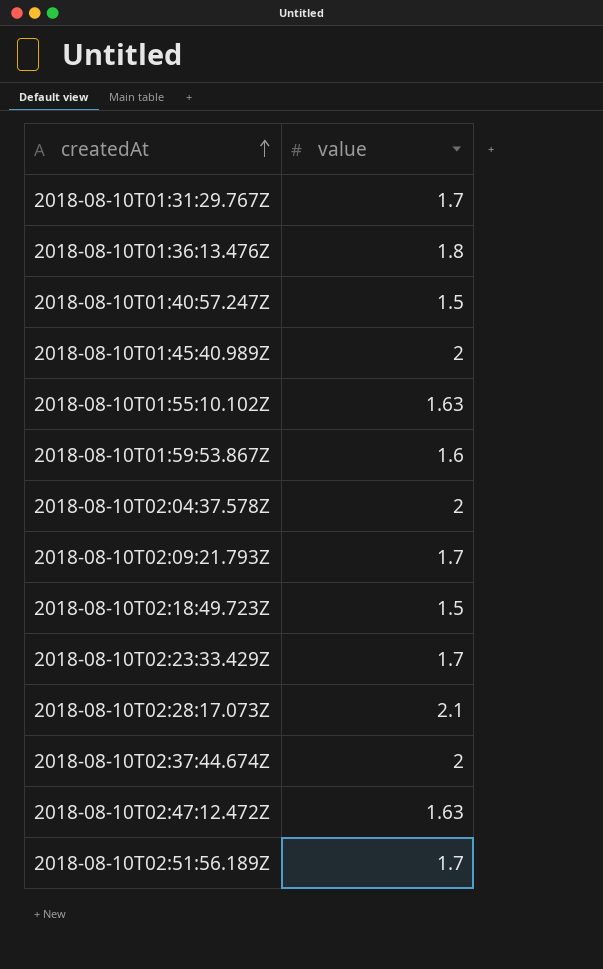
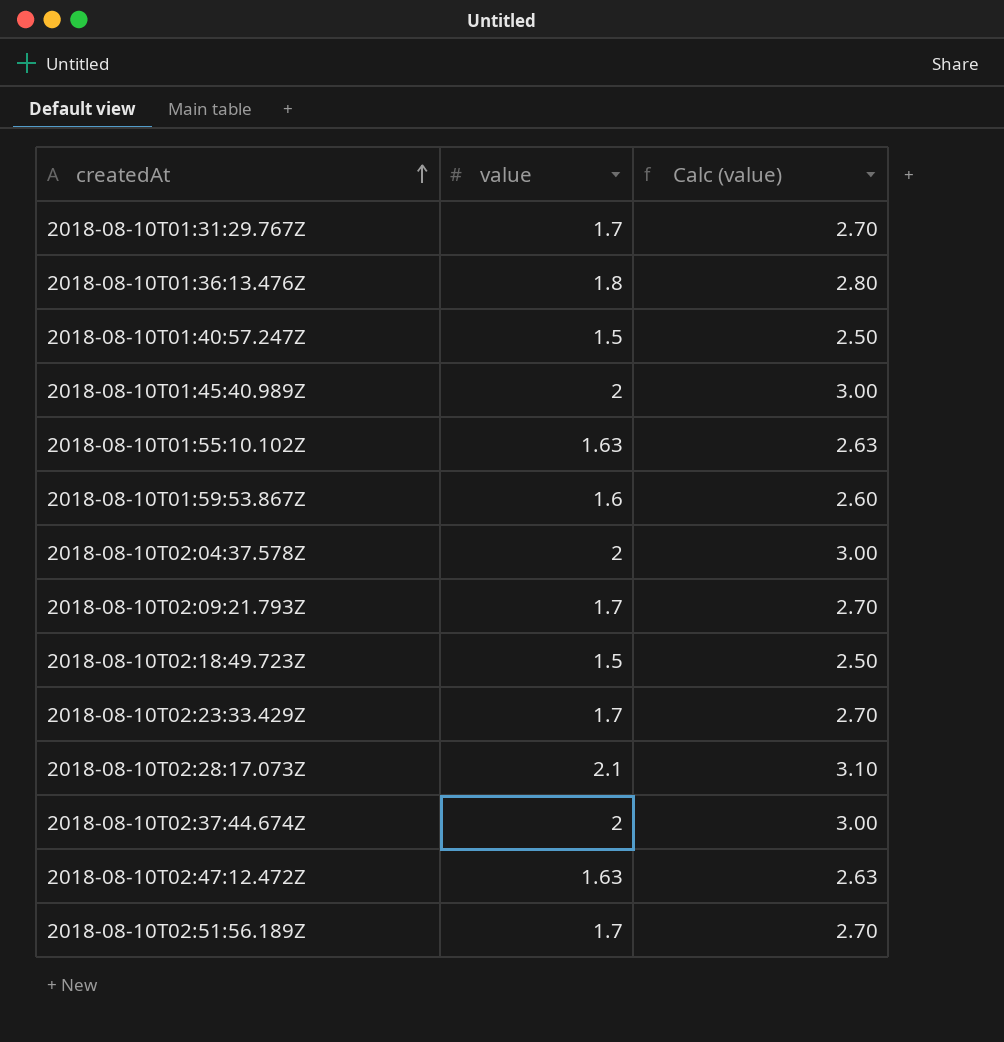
column Calc (value) | formula: none -> [value] + 1

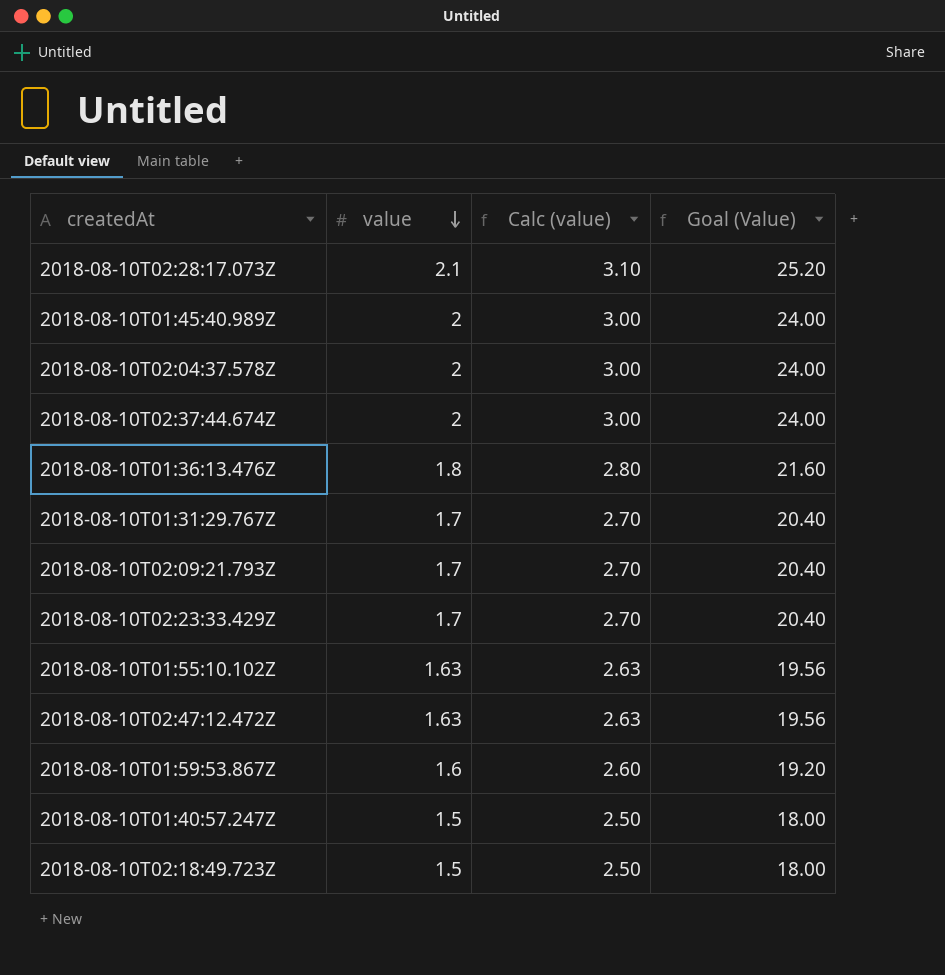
row order: createdAt ascending -> value descending
column Goal (Value) | formula: none -> [value] * 12
row 2018-08-10T02:51:56.189Z: 1.7 | 2.70 -> none

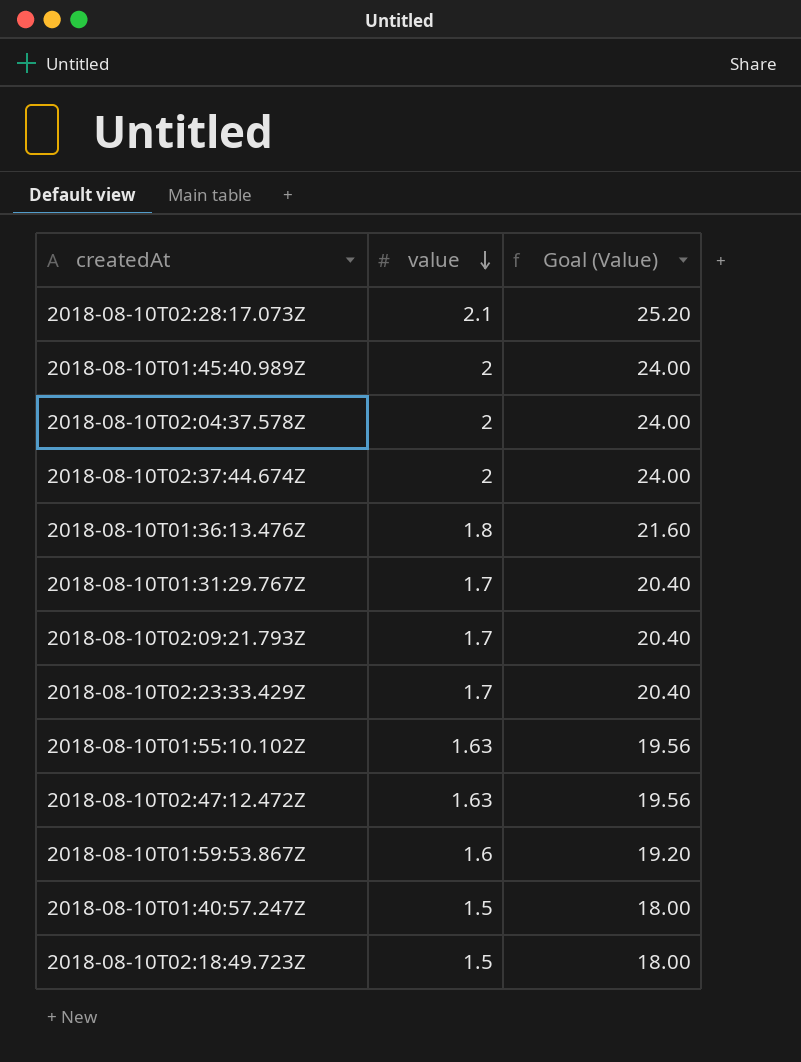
column Calc (value) | formula: [value] + 1 -> none

